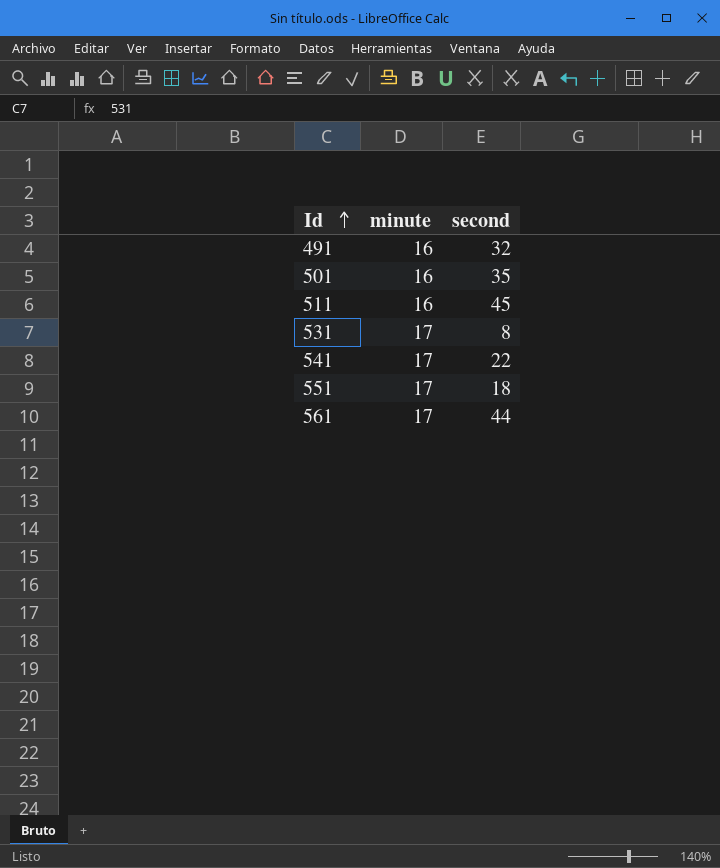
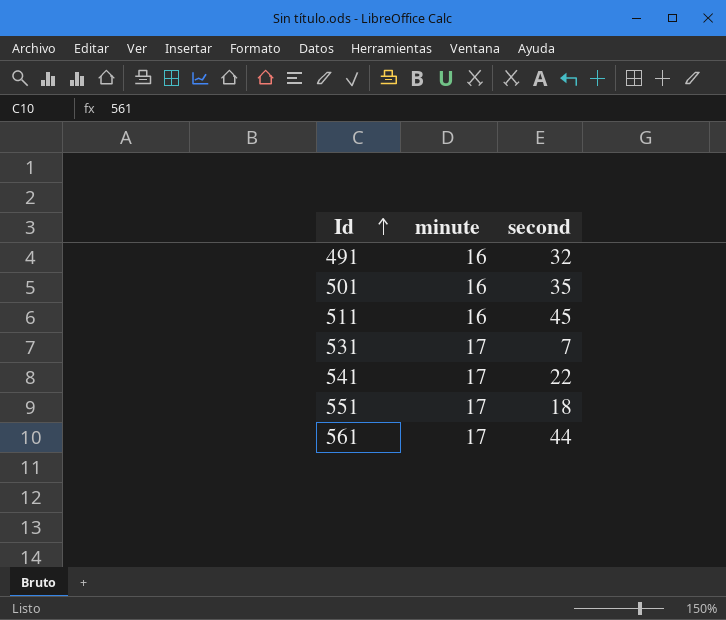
531 | second: 8 -> 7

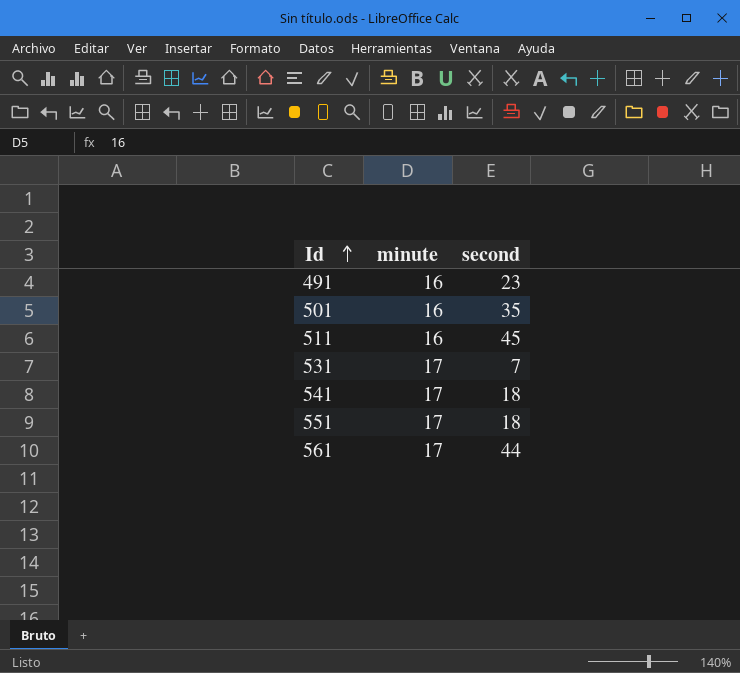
491 | second: 32 -> 23
541 | second: 22 -> 18

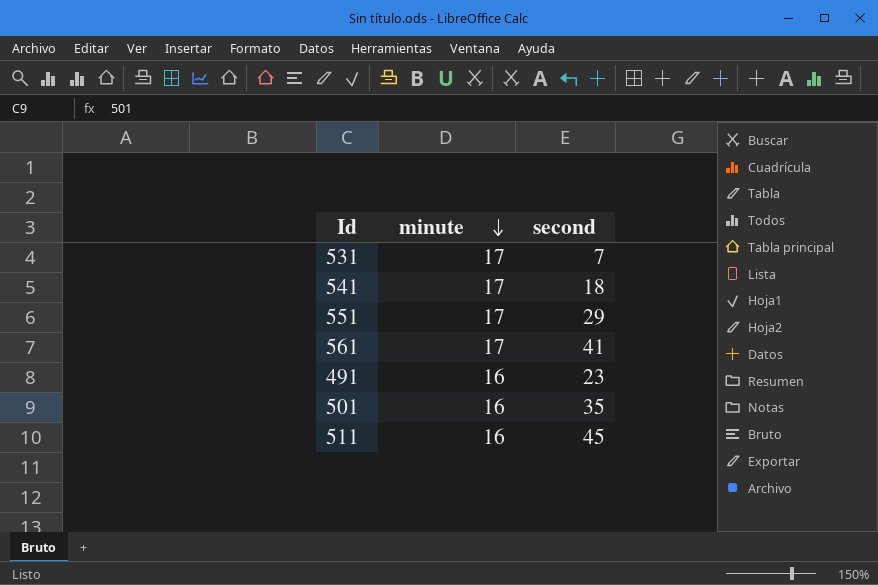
row order: Id ascending -> minute descending
551 | second: 18 -> 29
561 | second: 44 -> 41

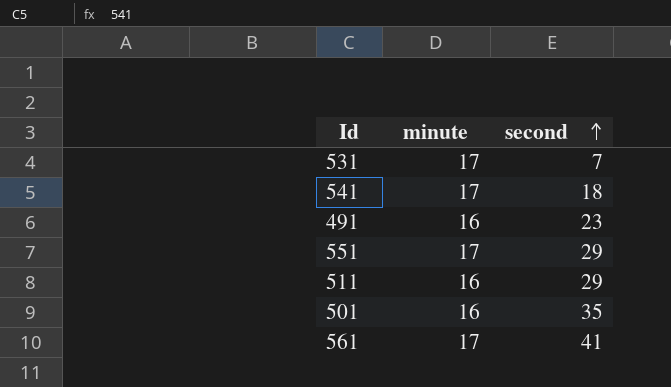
row order: minute descending -> second ascending
511 | second: 45 -> 29

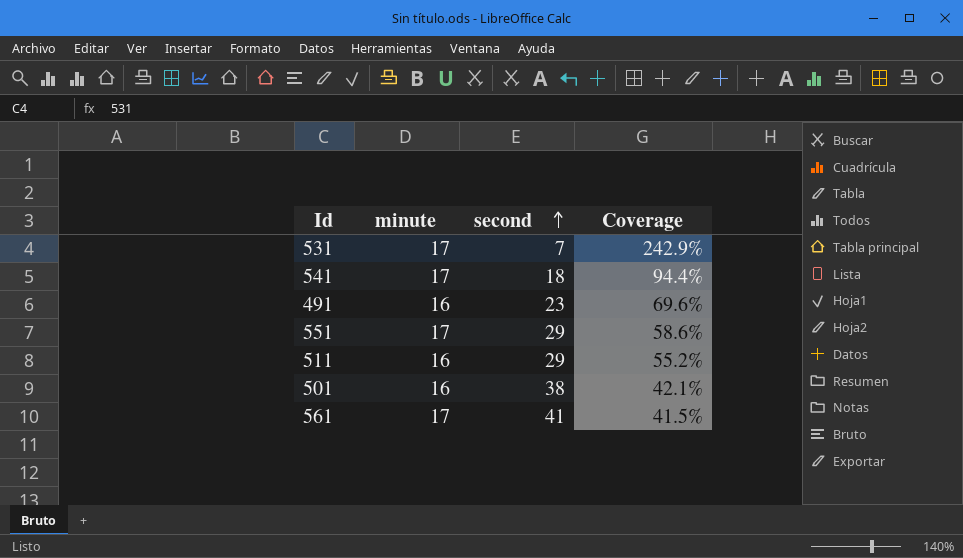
column Coverage | formula: none -> [minute] / [second]
501 | second: 35 -> 38

